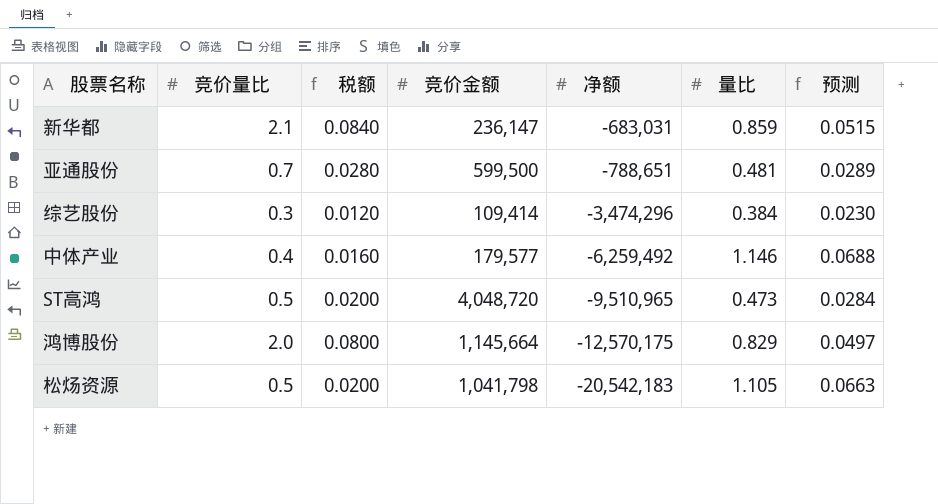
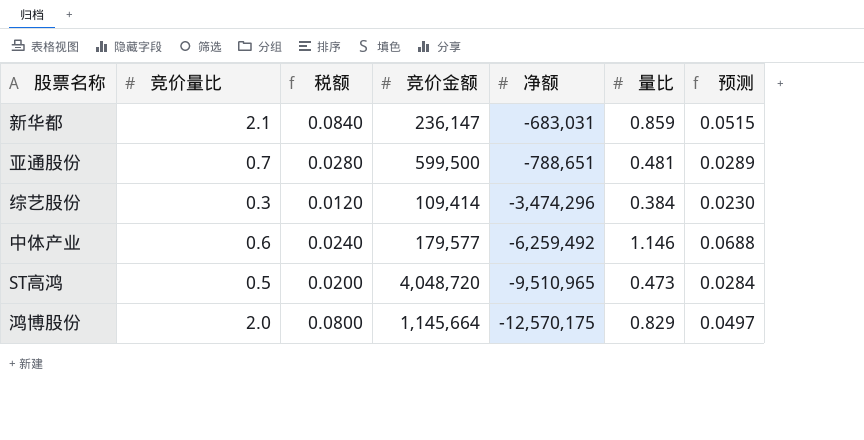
row 松炀资源: 0.5 | 0.0200 | 1,041,798 | -20,542,183 | 1.105 | 0.0663 -> none
中体产业 | 竞价量比: 0.4 -> 0.6
中体产业 | 税额: 0.0160 -> 0.0240

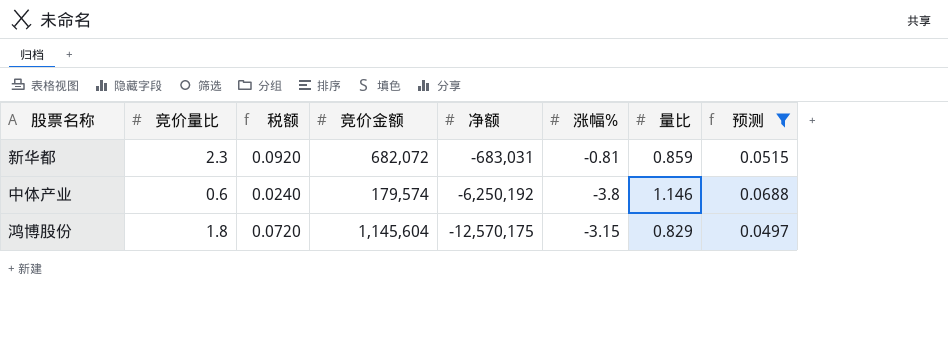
filter: none -> 预测 >= 0.0497
column 涨幅% | position: none -> 6
新华都 | 竞价量比: 2.1 -> 2.3
新华都 | 税额: 0.0840 -> 0.0920
新华都 | 竞价金额: 236,147 -> 682,072
中体产业 | 竞价金额: 179,577 -> 179,574
中体产业 | 净额: -6,259,492 -> -6,250,192
鸿博股份 | 竞价量比: 2.0 -> 1.8
鸿博股份 | 税额: 0.0800 -> 0.0720
鸿博股份 | 竞价金额: 1,145,664 -> 1,145,604

